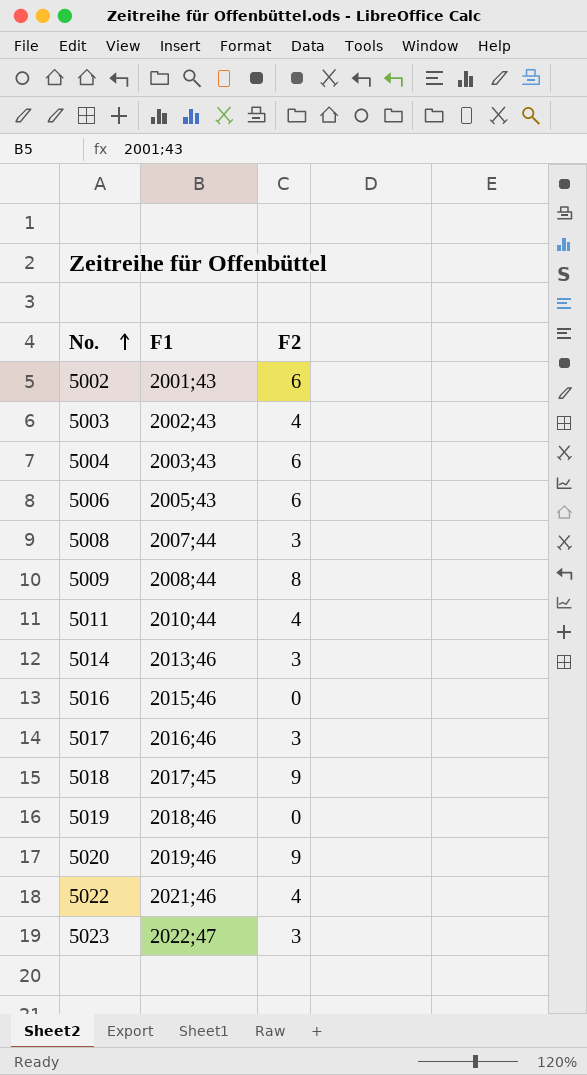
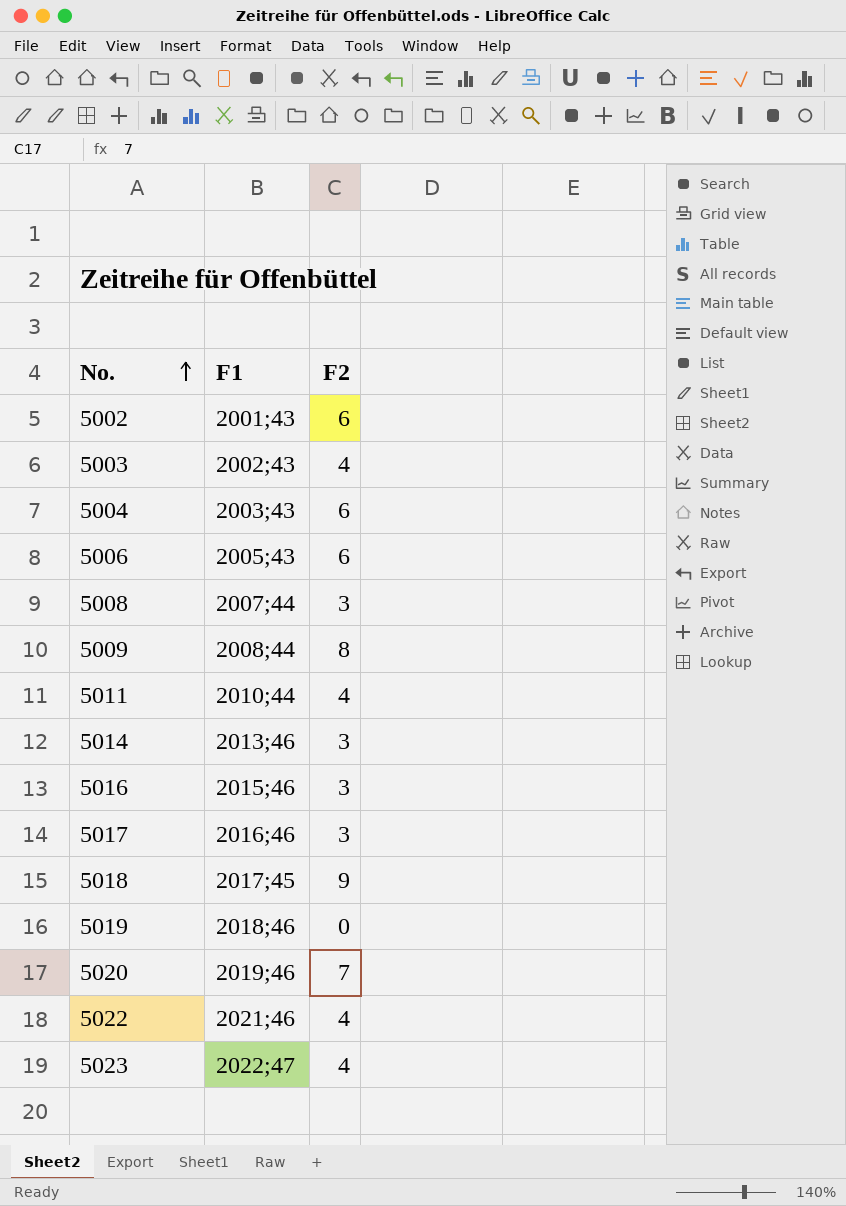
5016 | F2: 0 -> 3
5020 | F2: 9 -> 7
5023 | F2: 3 -> 4

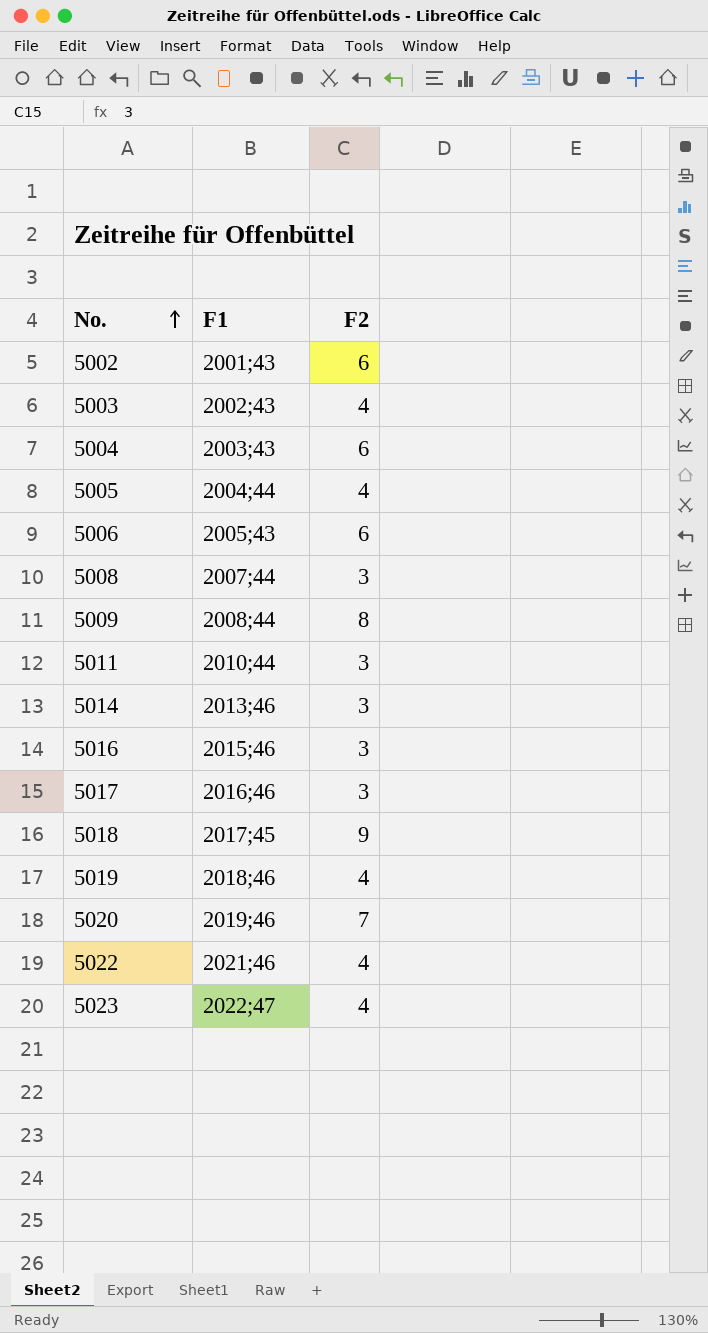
row 5005: none -> 2004;44 | 4
5011 | F2: 4 -> 3
5019 | F2: 0 -> 4

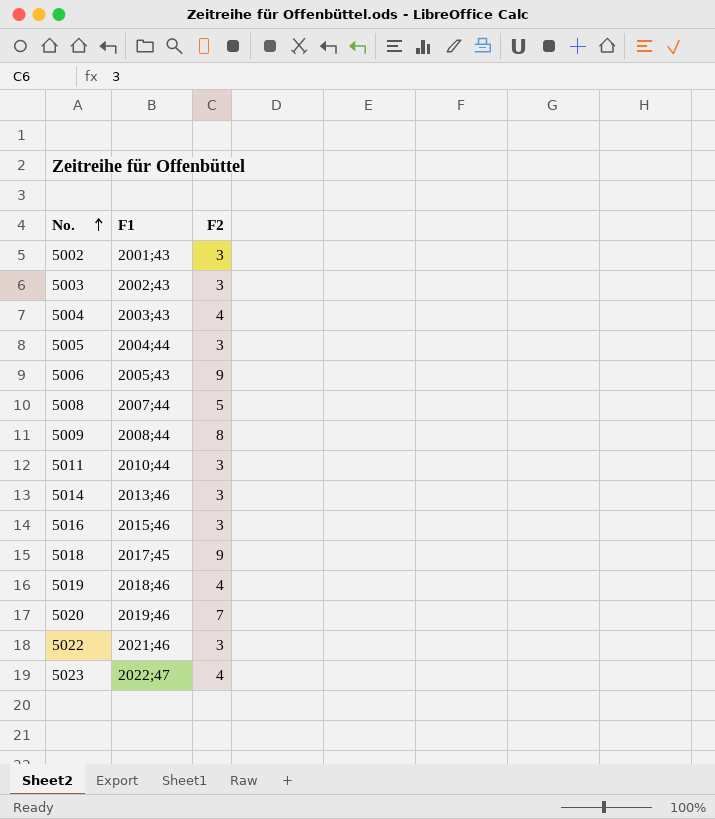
row 5017: 2016;46 | 3 -> none
5002 | F2: 6 -> 3
5003 | F2: 4 -> 3
5004 | F2: 6 -> 4
5005 | F2: 4 -> 3
5006 | F2: 6 -> 9
5008 | F2: 3 -> 5
5022 | F2: 4 -> 3

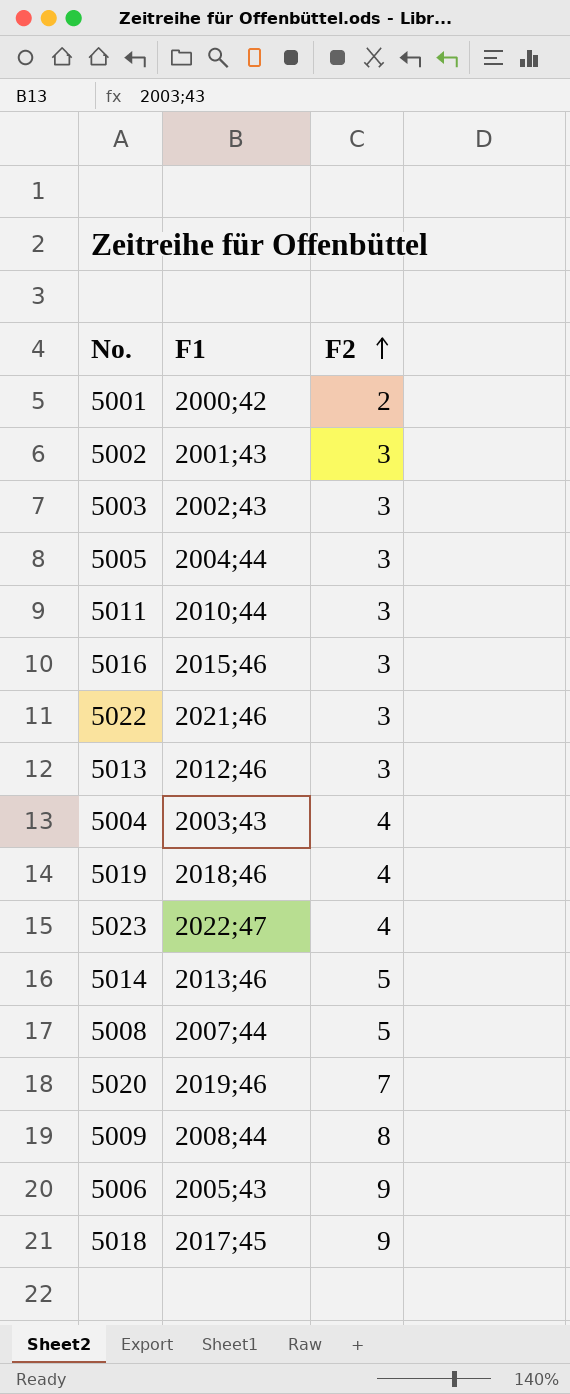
row order: No. ascending -> F2 ascending
row 5001: none -> 2000;42 | 2
row 5013: none -> 2012;46 | 3
5014 | F2: 3 -> 5

